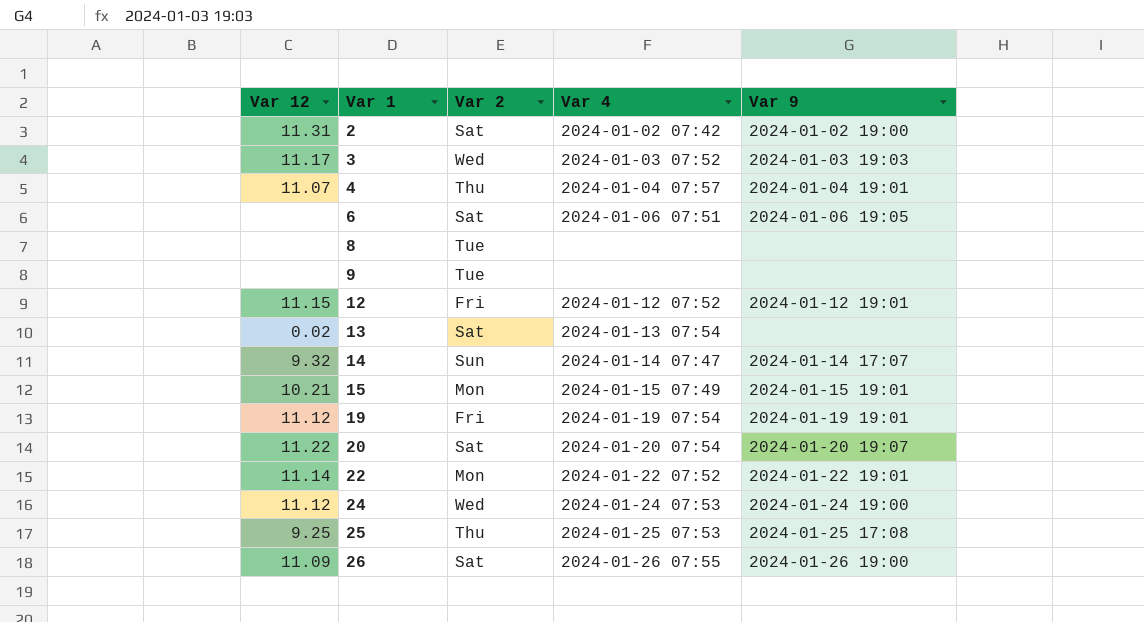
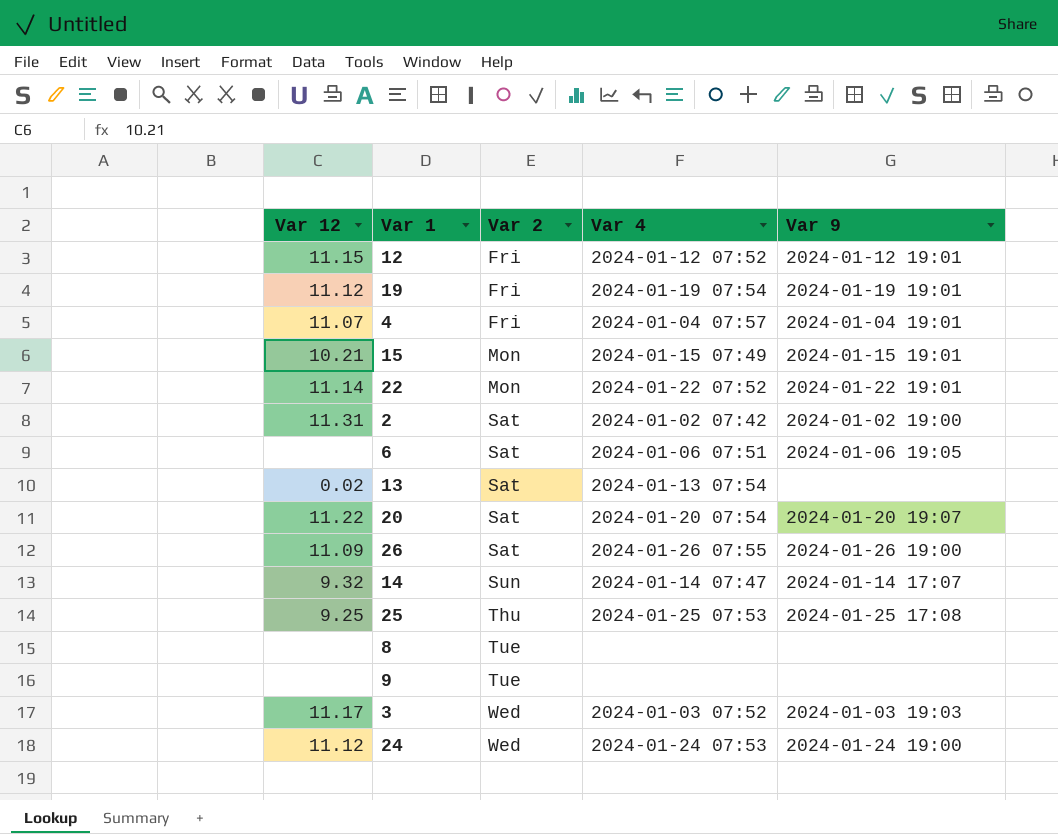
row order: Var 1 ascending -> Var 2 ascending
4 | Var 2: Thu -> Fri

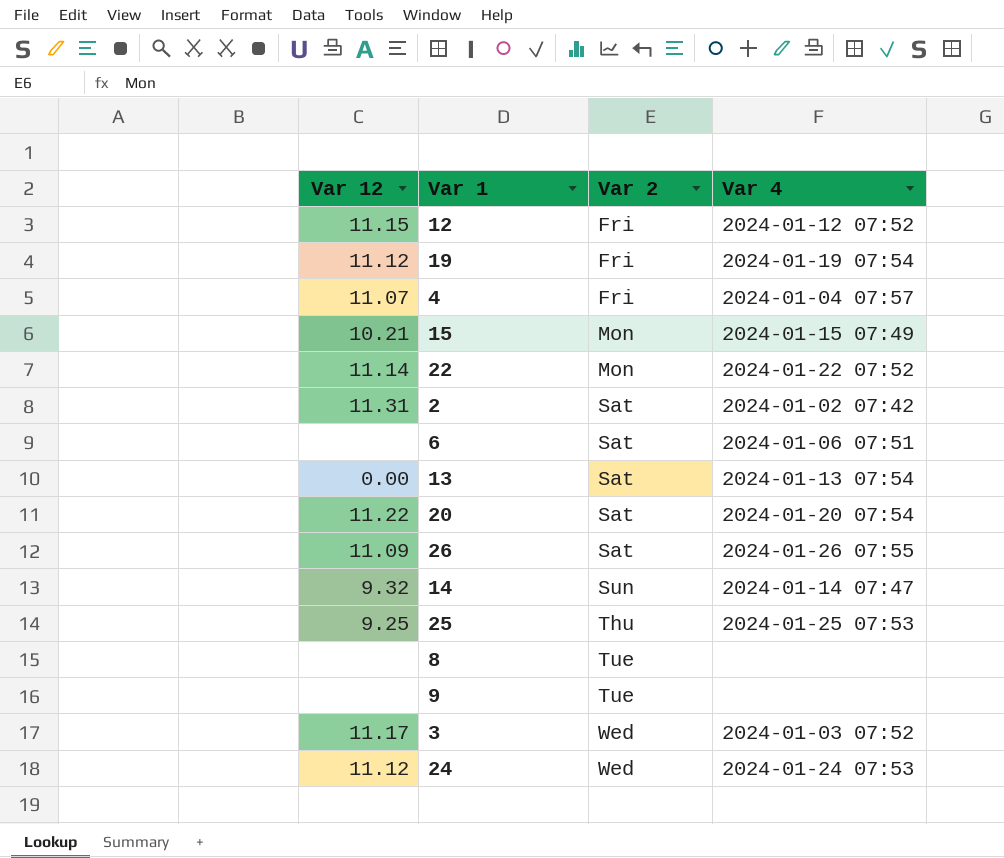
column Var 9 | position: 5 -> none
13 | Var 12: 0.02 -> 0.00

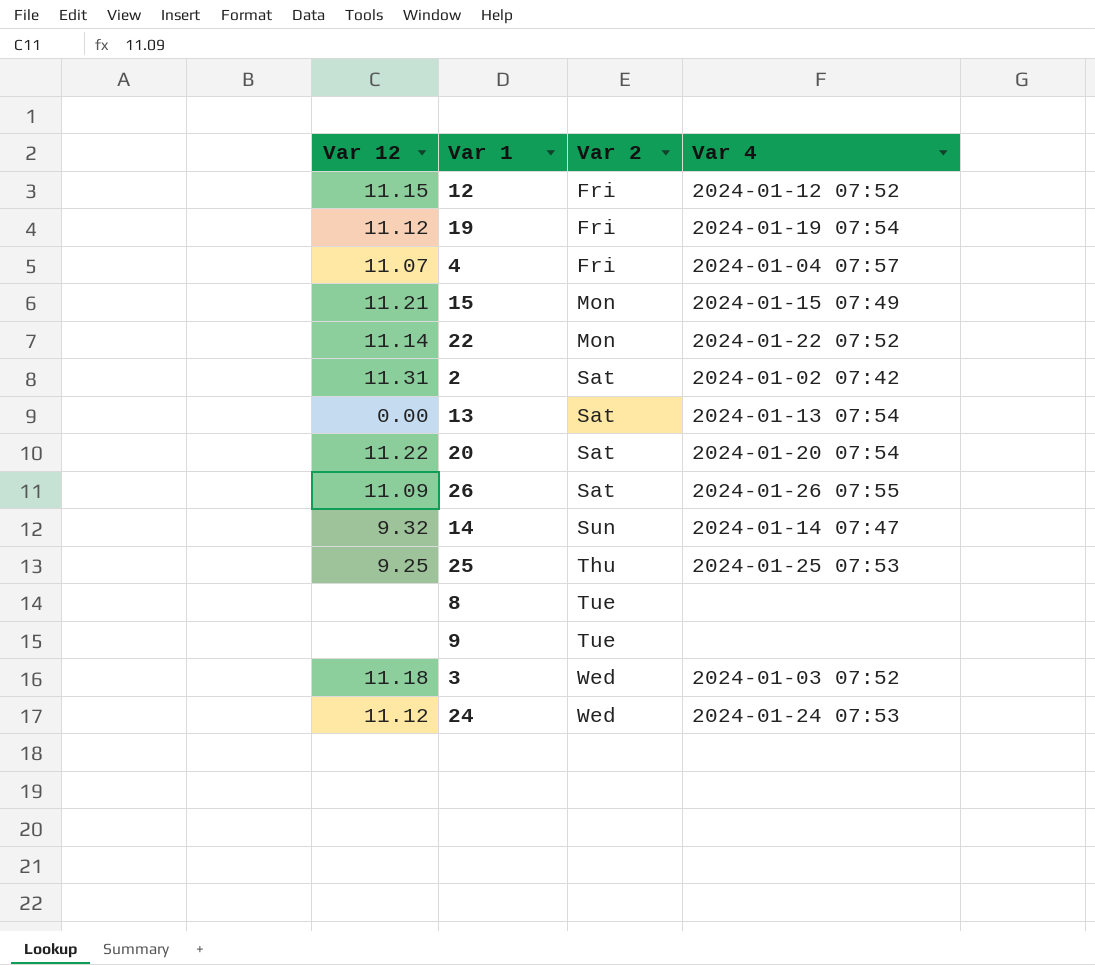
row 6: none | Sat | 2024-01-06 07:51 -> none
15 | Var 12: 10.21 -> 11.21
3 | Var 12: 11.17 -> 11.18

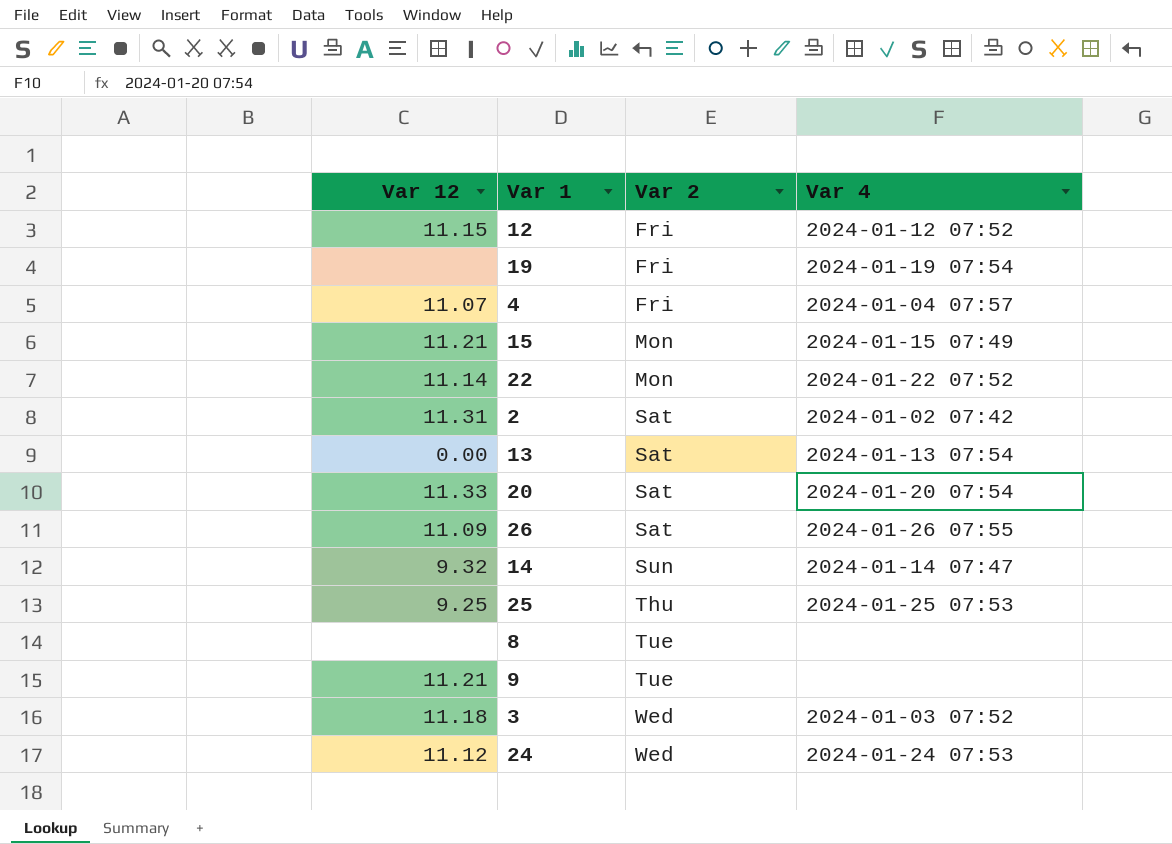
19 | Var 12: 11.12 -> none
20 | Var 12: 11.22 -> 11.33
9 | Var 12: none -> 11.21

